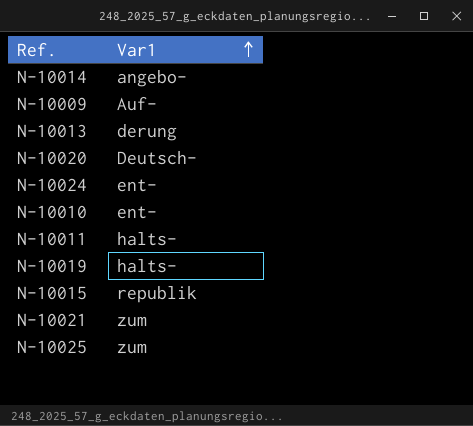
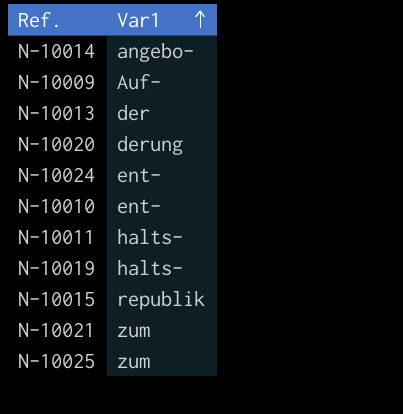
N-10013 | Var1: derung -> der
N-10020 | Var1: Deutsch- -> derung

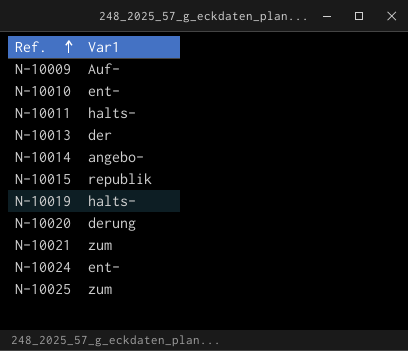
row order: Var1 ascending -> Ref. ascending

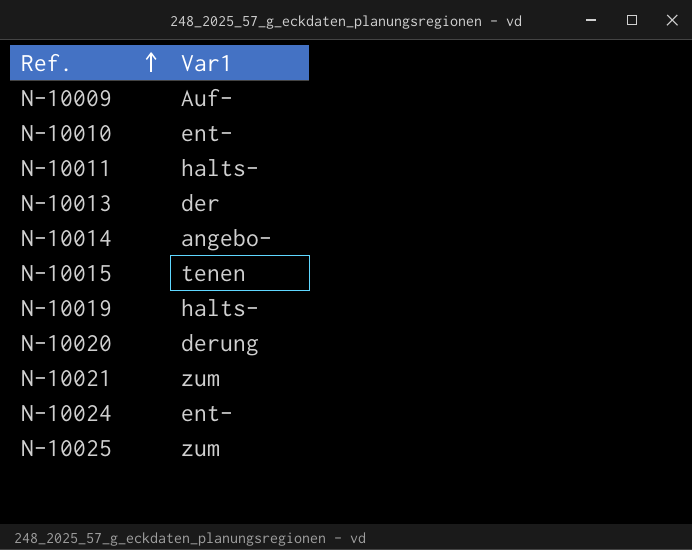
N-10015 | Var1: republik -> tenen

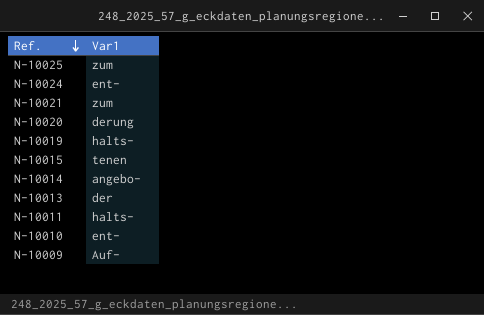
row order: Ref. ascending -> Ref. descending

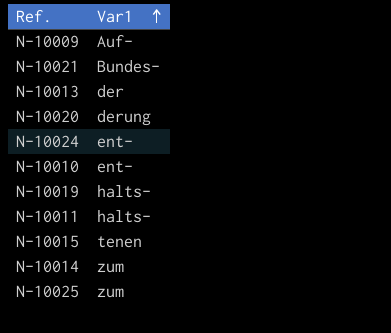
row order: Ref. descending -> Var1 ascending
N-10021 | Var1: zum -> Bundes-
N-10014 | Var1: angebo- -> zum

